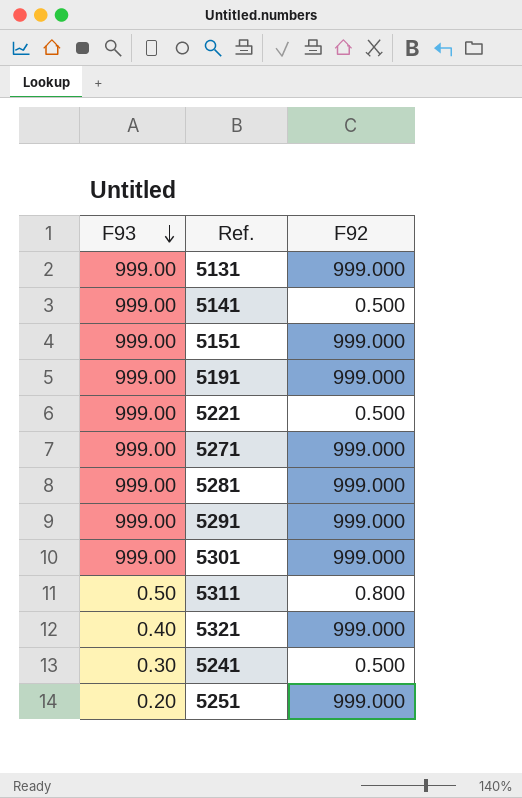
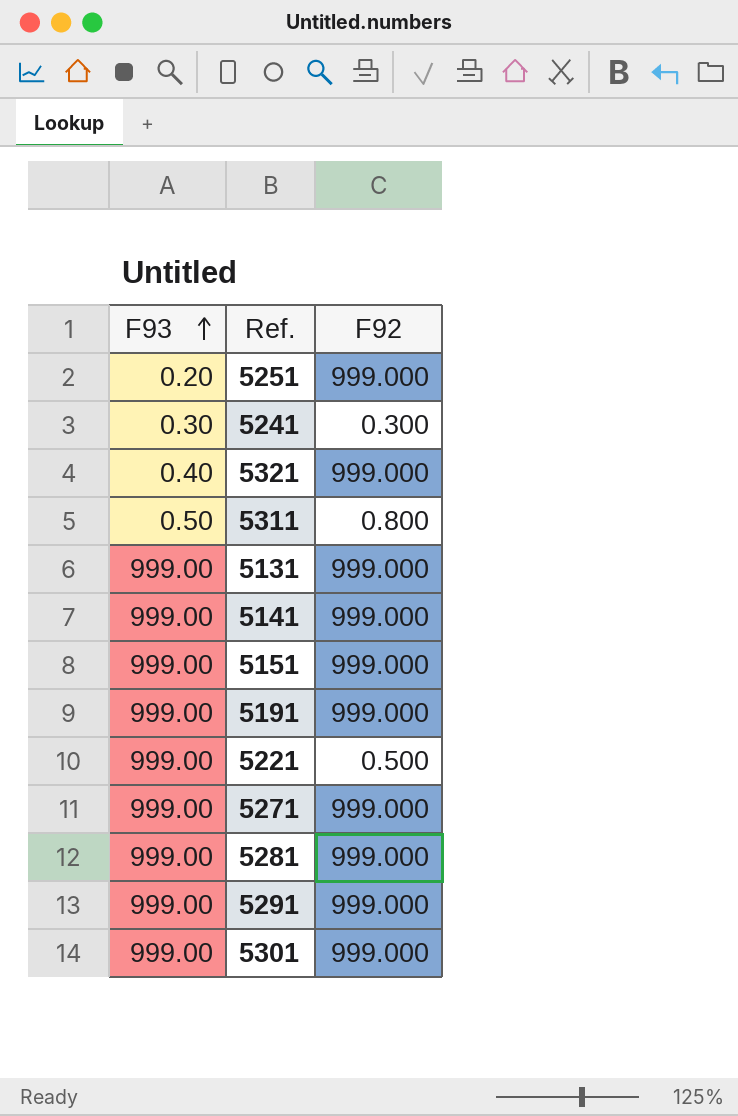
row order: F93 descending -> F93 ascending
5241 | F92: 0.500 -> 0.300
5141 | F92: 0.500 -> 999.000

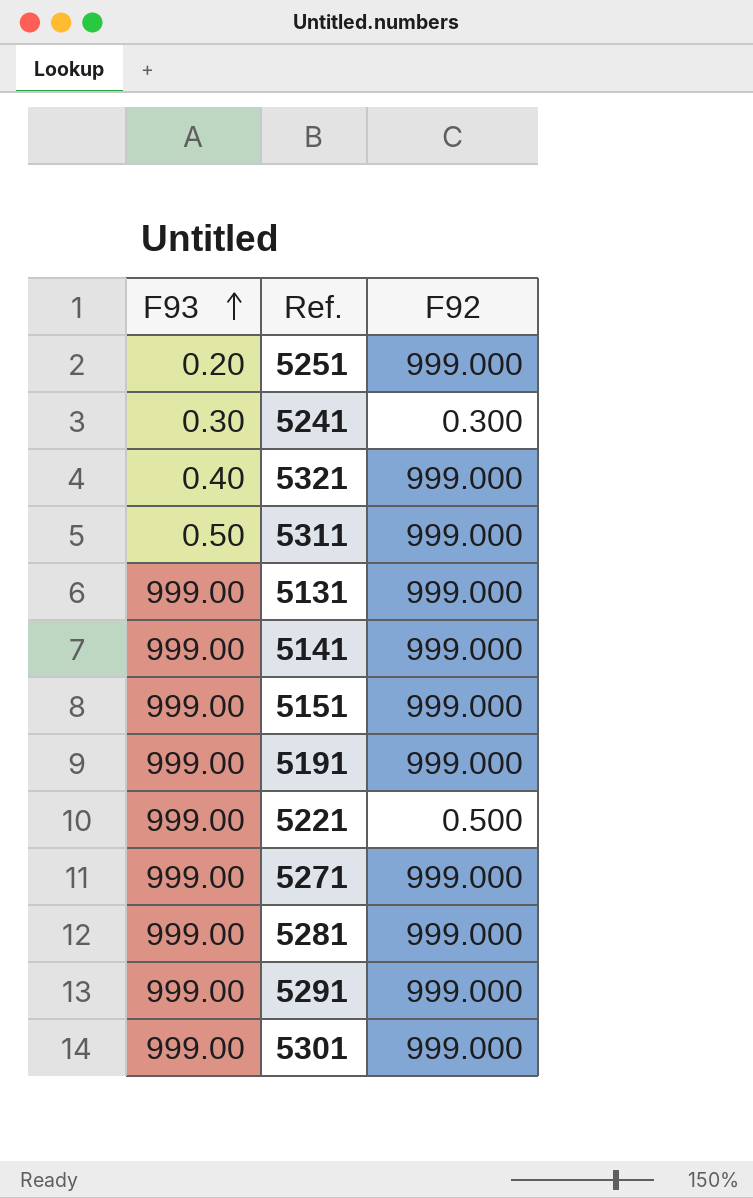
5311 | F92: 0.800 -> 999.000

